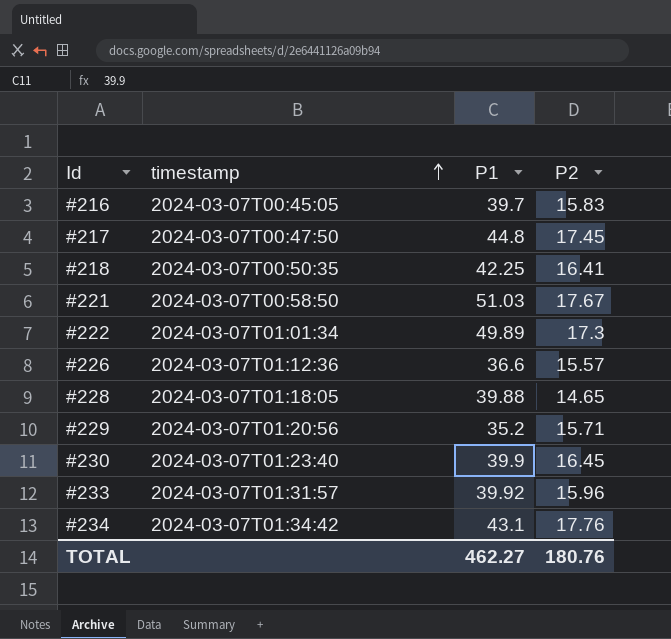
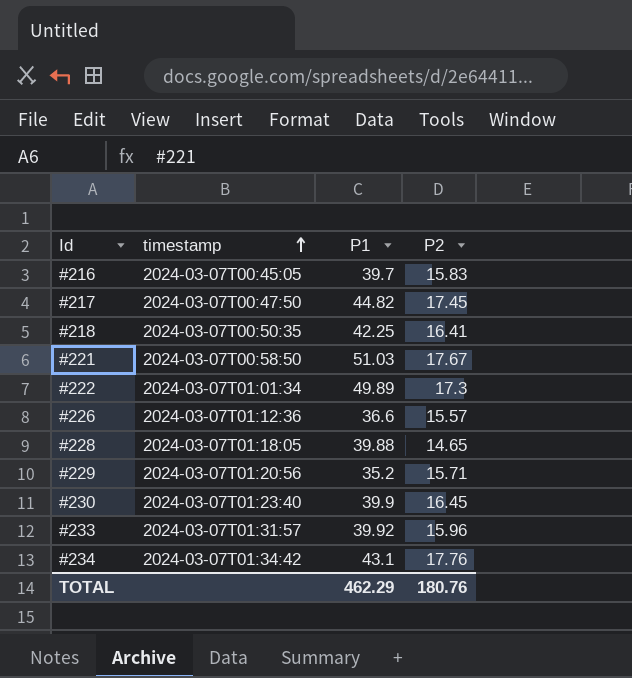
#217 | P1: 44.8 -> 44.82
TOTAL | P1: 462.27 -> 462.29

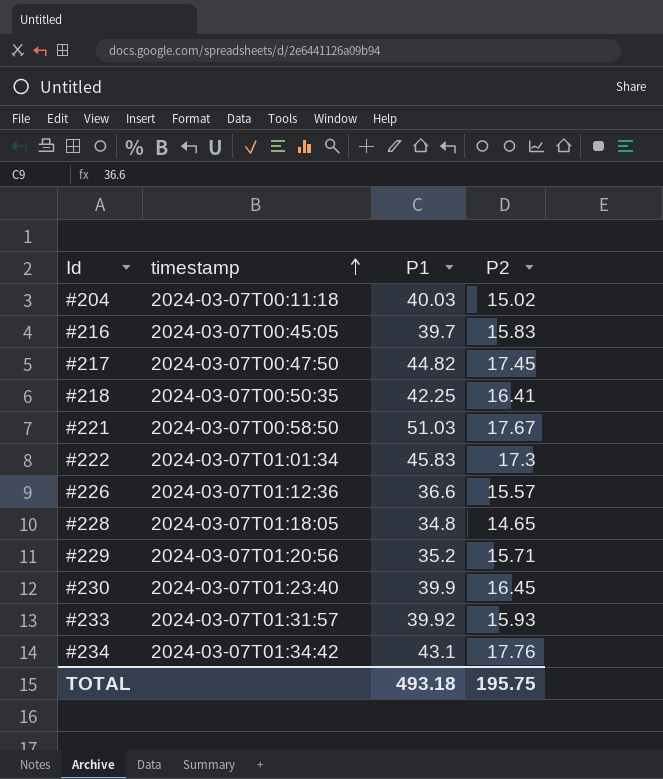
row #204: none -> 2024-03-07T00:11:18 | 40.03 | 15.02
#222 | P1: 49.89 -> 45.83
#228 | P1: 39.88 -> 34.8
#233 | P2: 15.96 -> 15.93
TOTAL | P1: 462.29 -> 493.18
TOTAL | P2: 180.76 -> 195.75

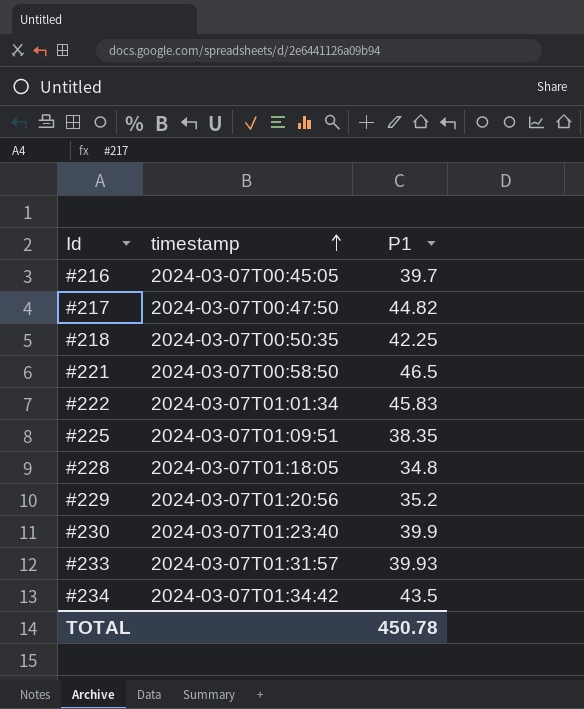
column P2 | position: 4 -> none
row #204: 2024-03-07T00:11:18 | 40.03 | 15.02 -> none
row #226: 2024-03-07T01:12:36 | 36.6 | 15.57 -> none
#221 | P1: 51.03 -> 46.5
row #225: none -> 2024-03-07T01:09:51 | 38.35
#233 | P1: 39.92 -> 39.93
#234 | P1: 43.1 -> 43.5
TOTAL | P1: 493.18 -> 450.78

